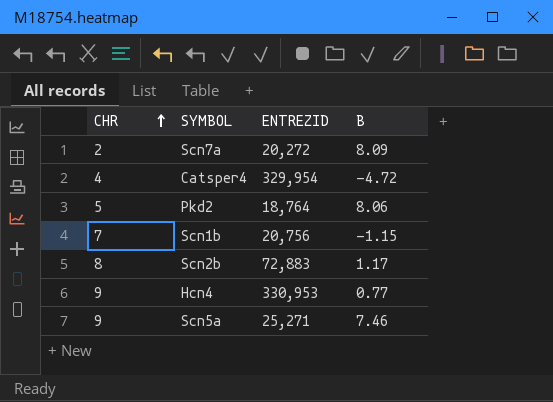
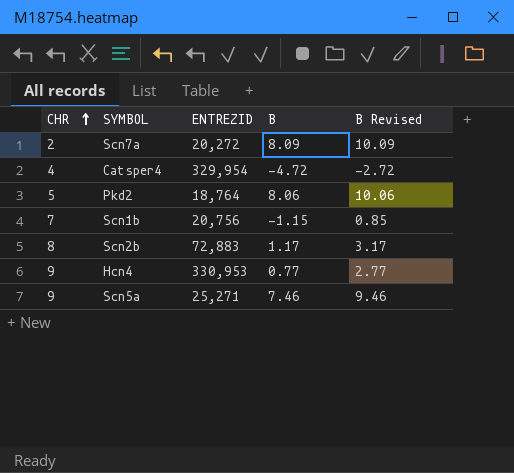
column B Revised | formula: none -> [B] + 2

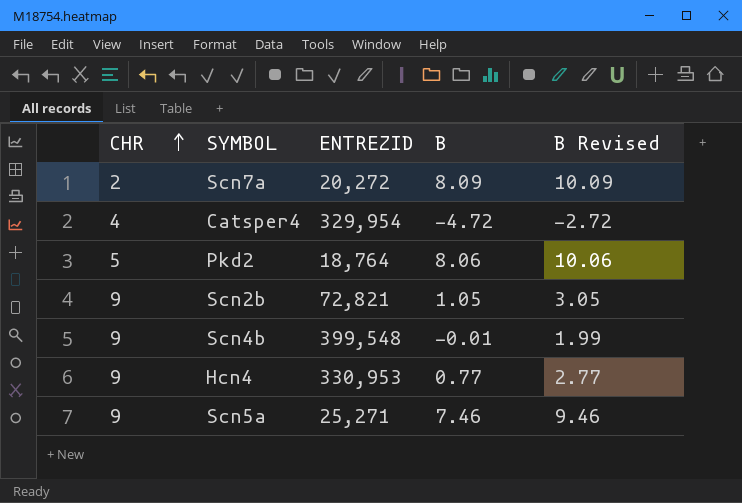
row Scn1b: 7 | 20,756 | -1.15 | 0.85 -> none
Scn2b | CHR: 8 -> 9
Scn2b | ENTREZID: 72,883 -> 72,821
Scn2b | B: 1.17 -> 1.05
Scn2b | B Revised: 3.17 -> 3.05
row Scn4b: none -> 9 | 399,548 | -0.01 | 1.99

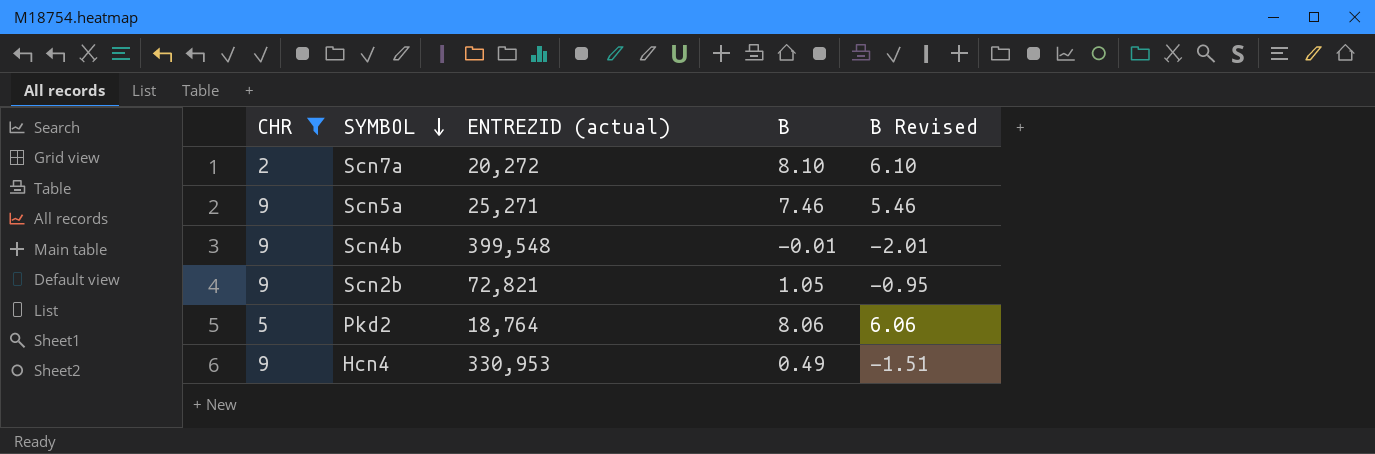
filter: none -> CHR != 4
row order: CHR ascending -> SYMBOL descending
column name: ENTREZID -> ENTREZID (actual)
column B Revised | formula: [B] + 2 -> [B] - 2
Scn7a | B: 8.09 -> 8.10
Hcn4 | B: 0.77 -> 0.49

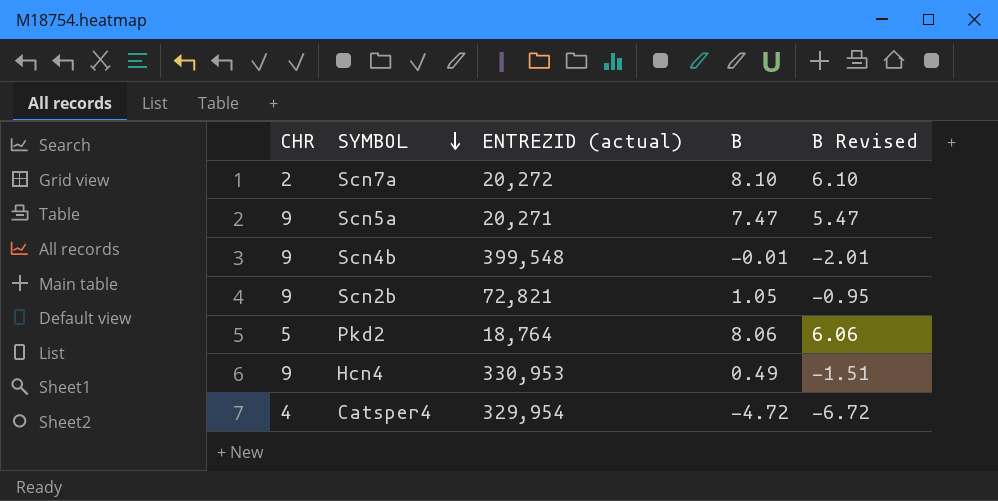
filter: CHR != 4 -> none
Scn5a | ENTREZID (actual): 25,271 -> 20,271
Scn5a | B: 7.46 -> 7.47
Scn5a | B Revised: 5.46 -> 5.47

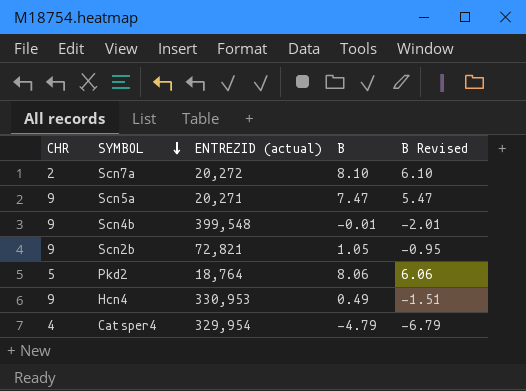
Catsper4 | B: -4.72 -> -4.79
Catsper4 | B Revised: -6.72 -> -6.79

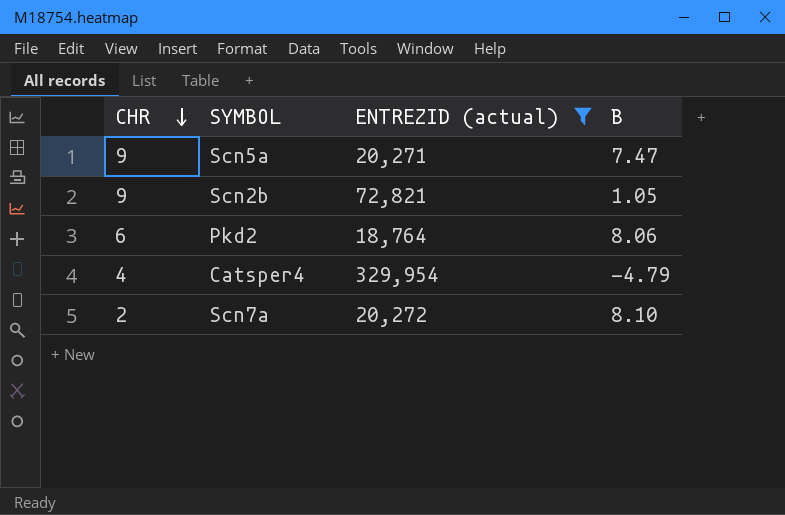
filter: none -> ENTREZID (actual) <= 329,954
row order: SYMBOL descending -> CHR descending
column B Revised | formula: [B] - 2 -> none
Pkd2 | CHR: 5 -> 6

